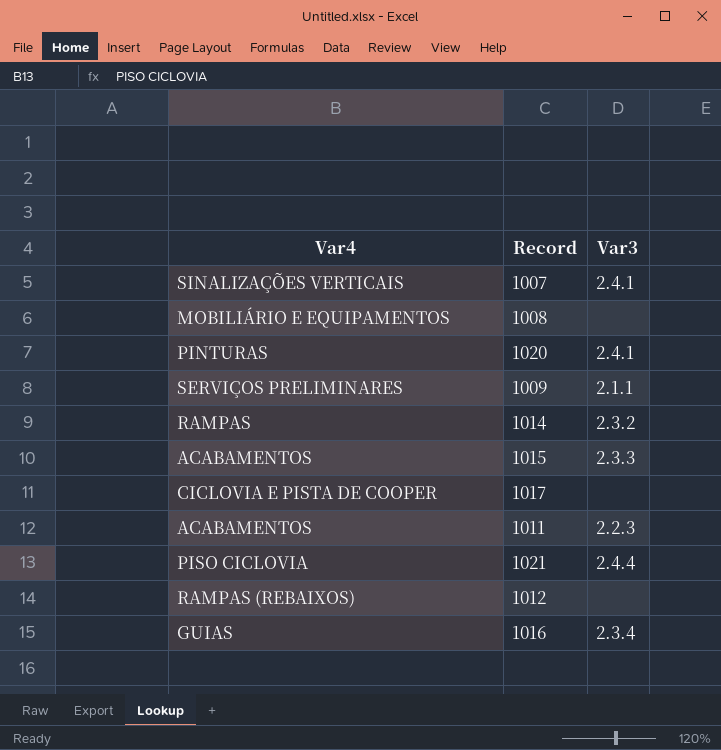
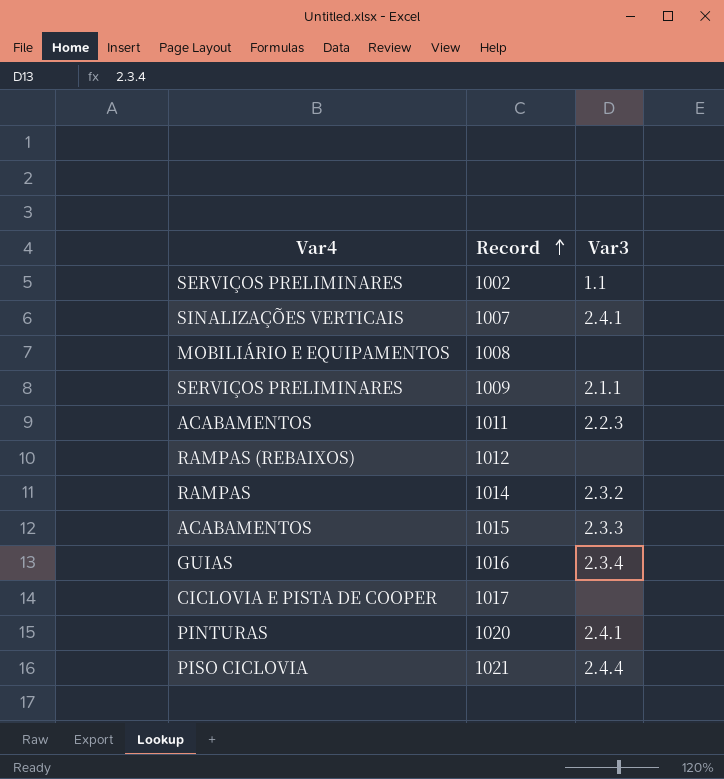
row order: none -> Record ascending
row 1002: none -> SERVIÇOS PRELIMINARES | 1.1

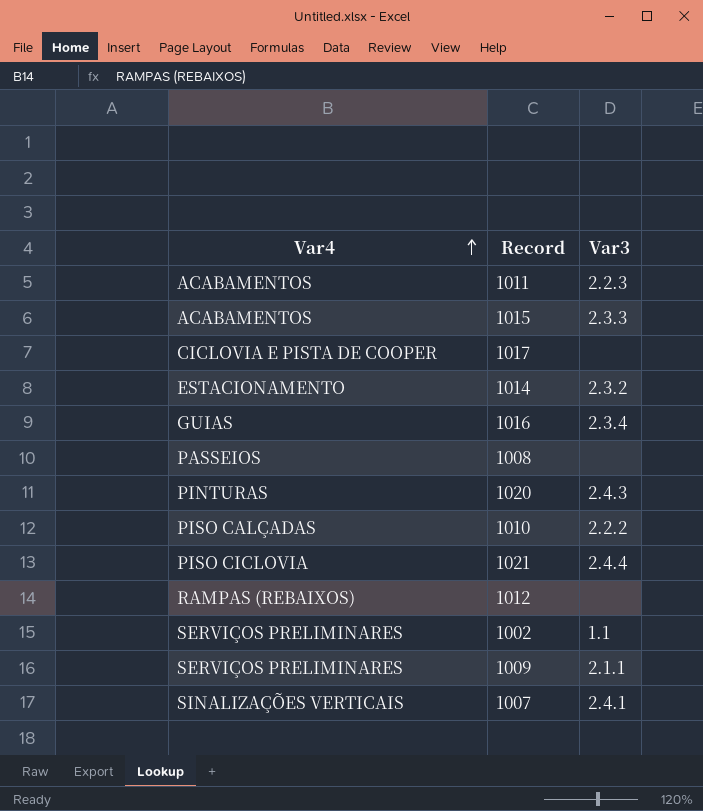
row order: Record ascending -> Var4 ascending
1014 | Var4: RAMPAS -> ESTACIONAMENTO
1008 | Var4: MOBILIÁRIO E EQUIPAMENTOS -> PASSEIOS
1020 | Var3: 2.4.1 -> 2.4.3
row 1010: none -> PISO CALÇADAS | 2.2.2

